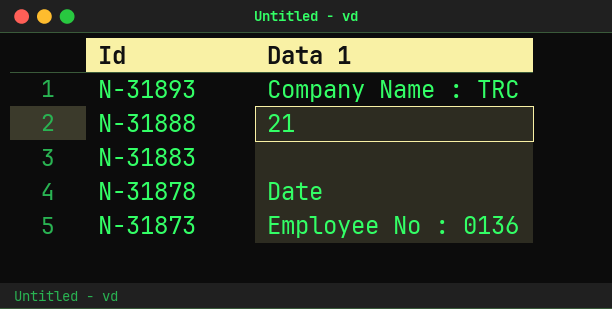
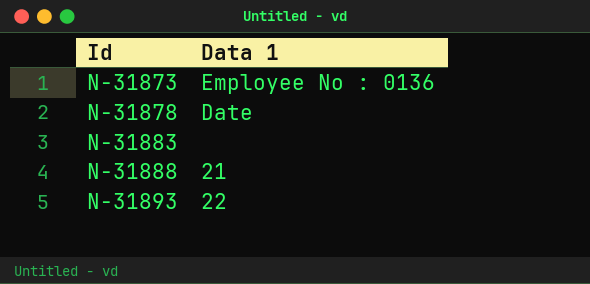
row order: Id descending -> Id ascending
N-31893 | Data 1: Company Name : TRC -> 22

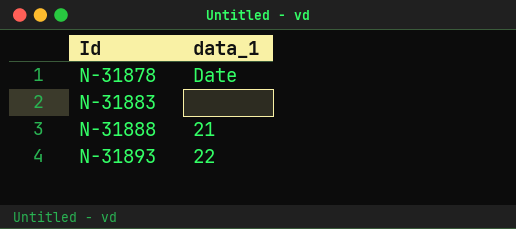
column name: Data 1 -> data_1
row N-31873: Employee No : 0136 -> none

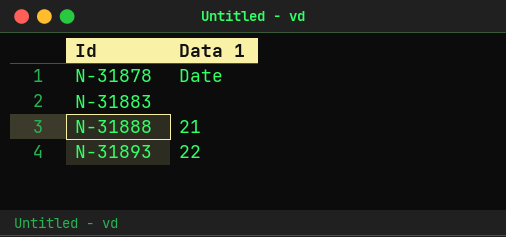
column name: data_1 -> Data 1

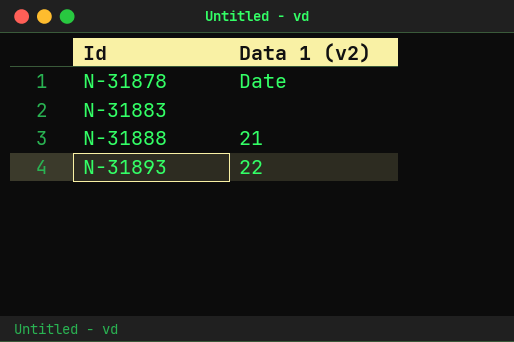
column name: Data 1 -> Data 1 (v2)

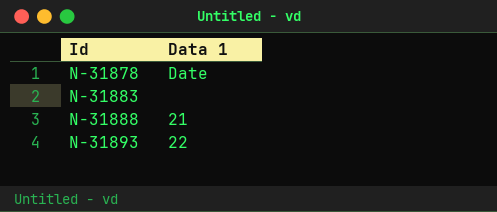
column name: Data 1 (v2) -> Data 1

